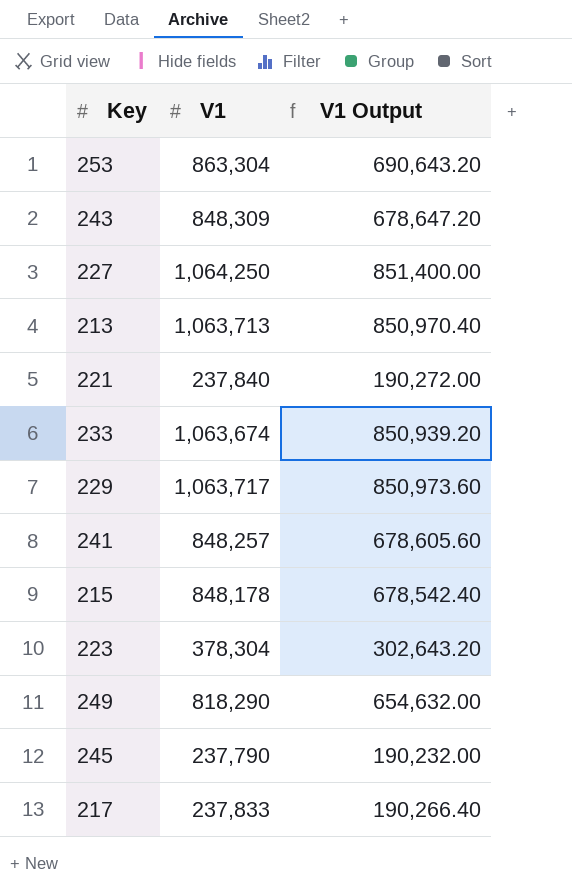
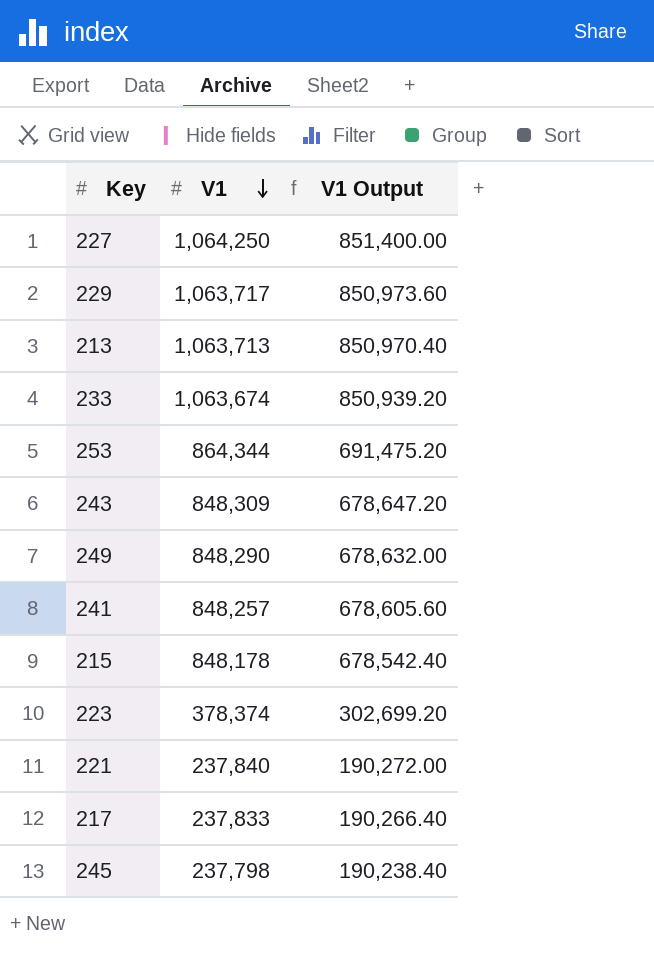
row order: none -> V1 descending
253 | V1: 863,304 -> 864,344
253 | V1 Output: 690,643.20 -> 691,475.20
249 | V1: 818,290 -> 848,290
249 | V1 Output: 654,632.00 -> 678,632.00
223 | V1: 378,304 -> 378,374
223 | V1 Output: 302,643.20 -> 302,699.20
245 | V1: 237,790 -> 237,798
245 | V1 Output: 190,232.00 -> 190,238.40

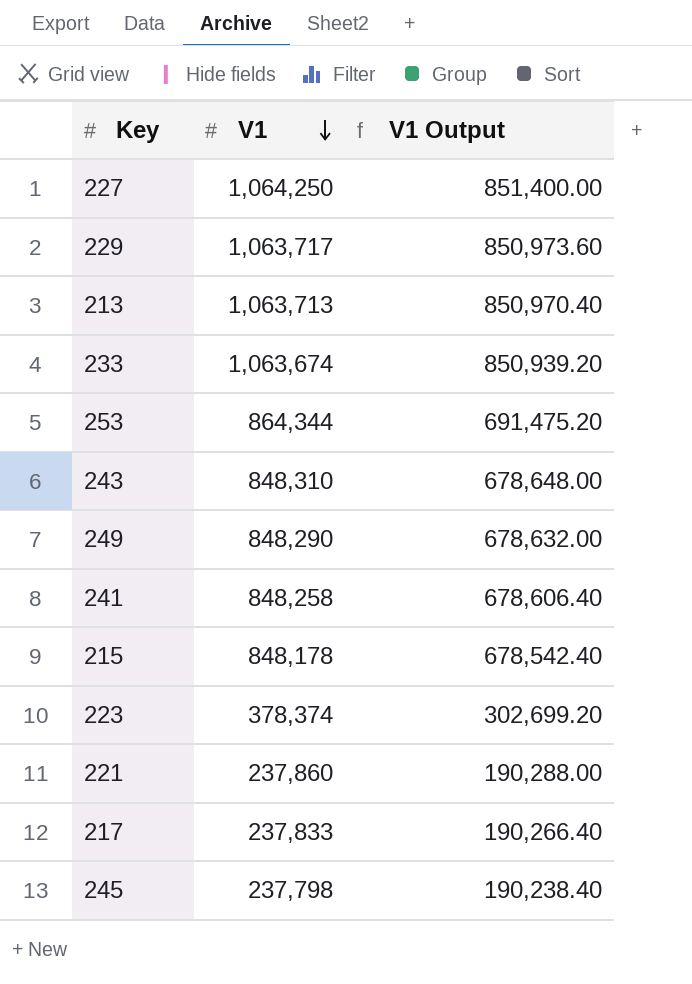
243 | V1: 848,309 -> 848,310
243 | V1 Output: 678,647.20 -> 678,648.00
241 | V1: 848,257 -> 848,258
241 | V1 Output: 678,605.60 -> 678,606.40
221 | V1: 237,840 -> 237,860
221 | V1 Output: 190,272.00 -> 190,288.00

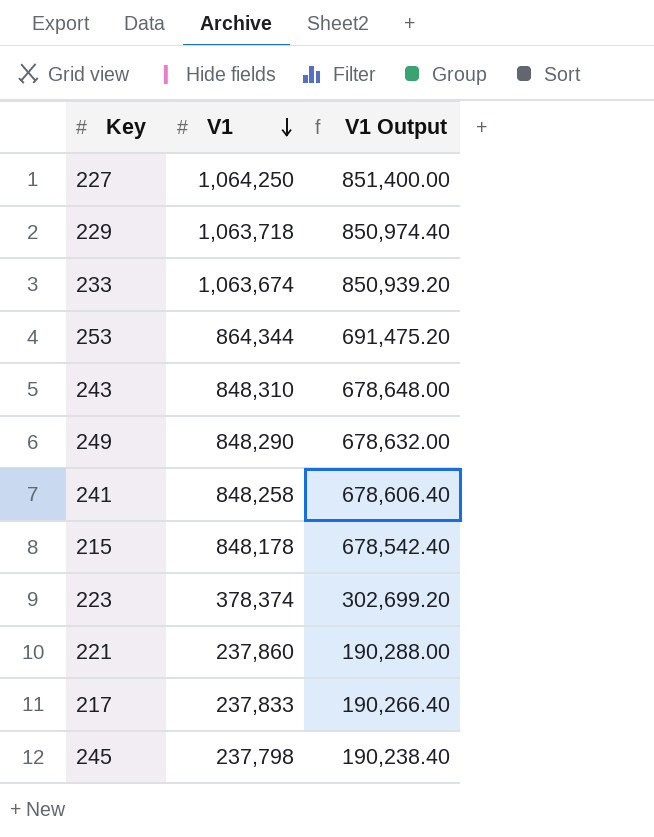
row 213: 1,063,713 | 850,970.40 -> none
229 | V1: 1,063,717 -> 1,063,718
229 | V1 Output: 850,973.60 -> 850,974.40

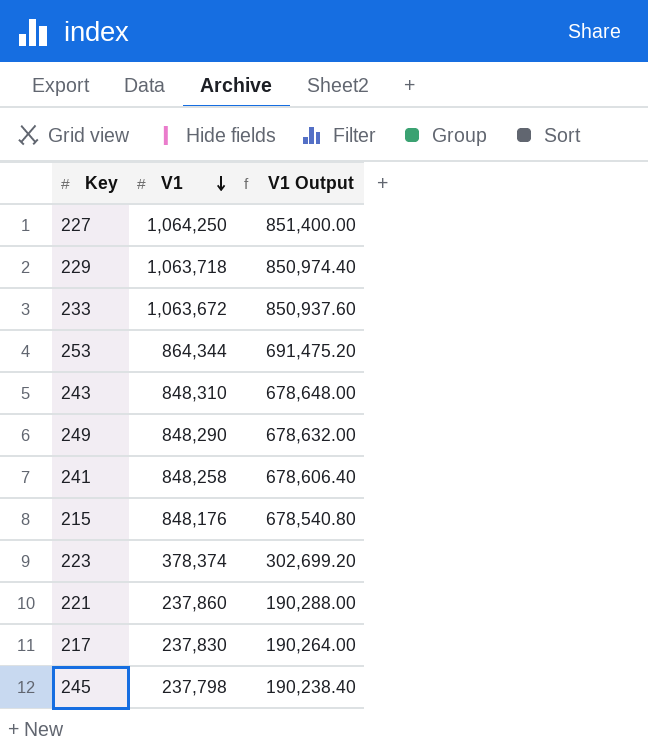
233 | V1: 1,063,674 -> 1,063,672
233 | V1 Output: 850,939.20 -> 850,937.60
215 | V1: 848,178 -> 848,176
215 | V1 Output: 678,542.40 -> 678,540.80
217 | V1: 237,833 -> 237,830
217 | V1 Output: 190,266.40 -> 190,264.00

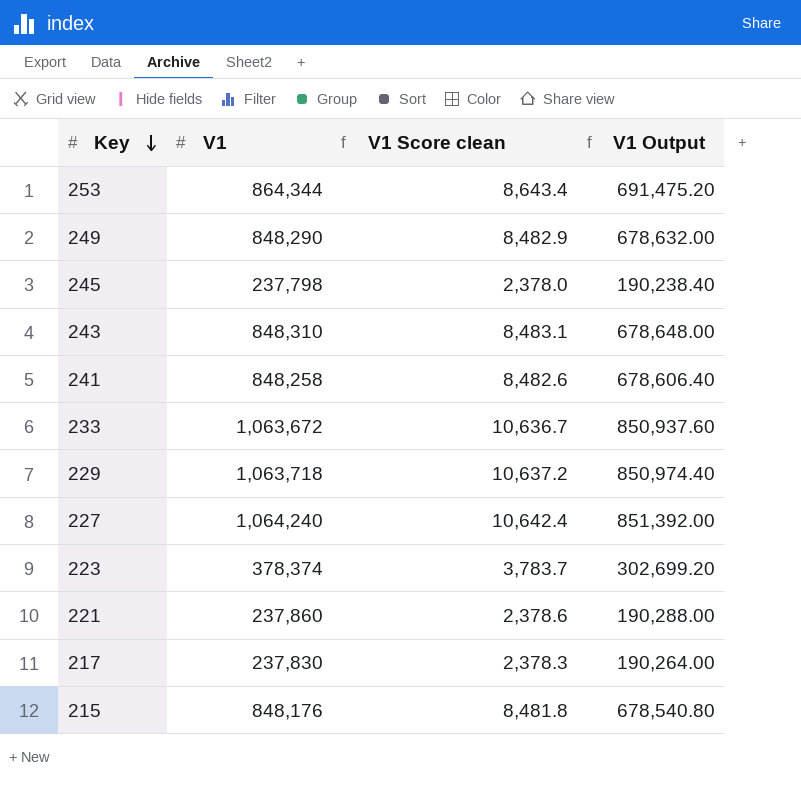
row order: V1 descending -> Key descending
column V1 Score clean | formula: none -> [V1] * 0.01
227 | V1: 1,064,250 -> 1,064,240
227 | V1 Output: 851,400.00 -> 851,392.00

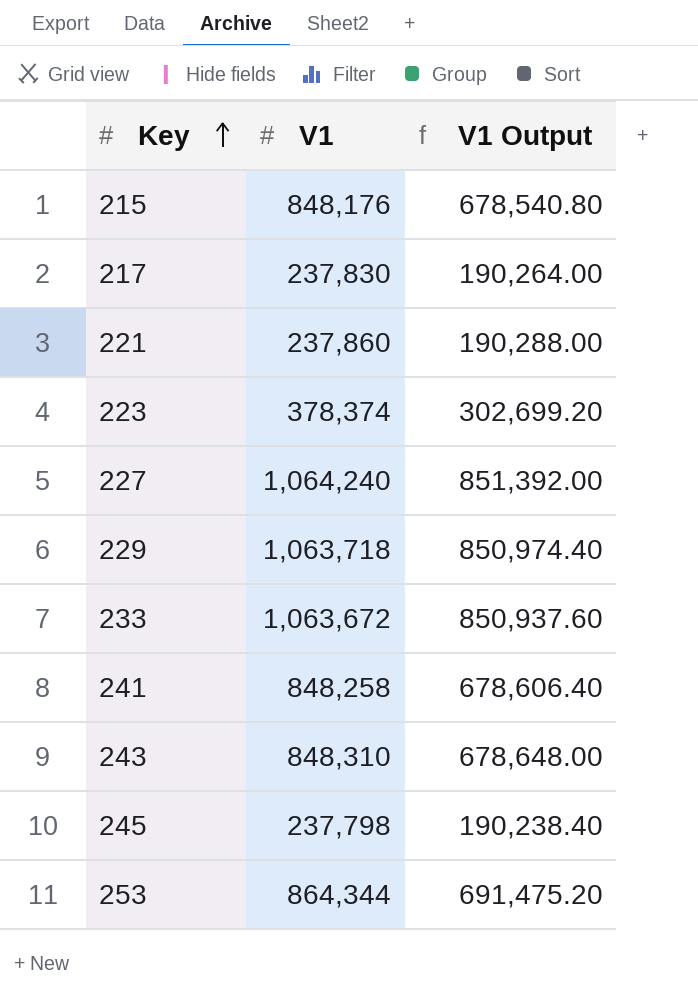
row order: Key descending -> Key ascending
column V1 Score clean | formula: [V1] * 0.01 -> none
row 249: 848,290 | 8,482.9 | 678,632.00 -> none

